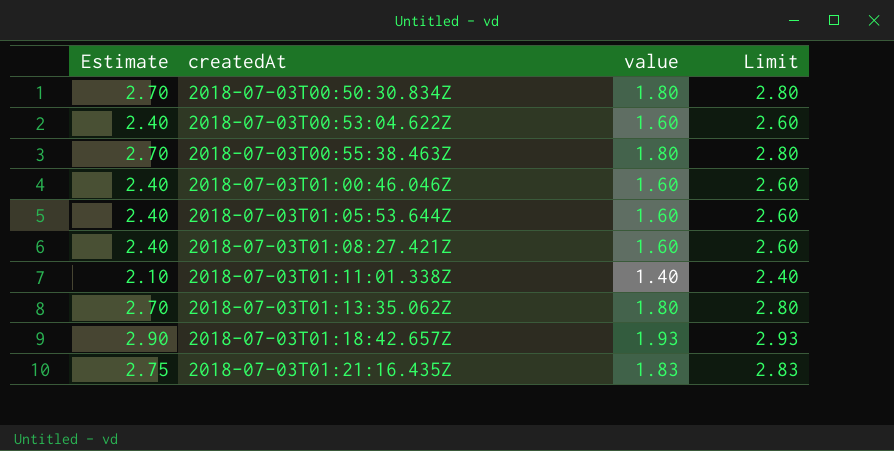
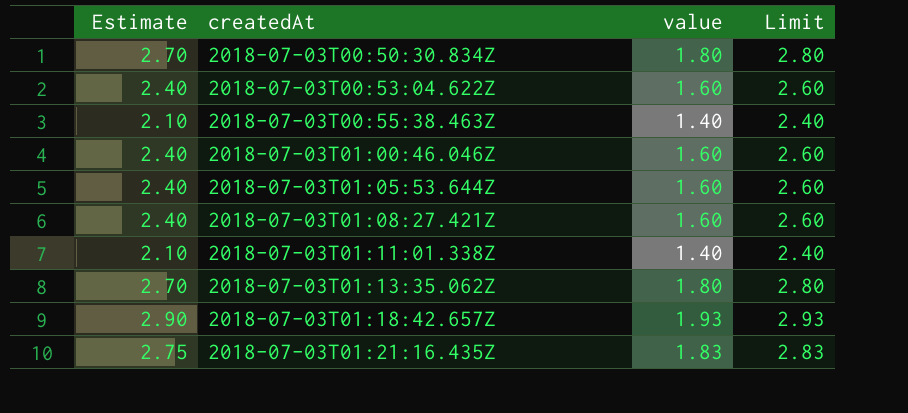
2018-07-03T00:55:38.463Z | Estimate: 2.70 -> 2.10
2018-07-03T00:55:38.463Z | value: 1.80 -> 1.40
2018-07-03T00:55:38.463Z | Limit: 2.80 -> 2.40

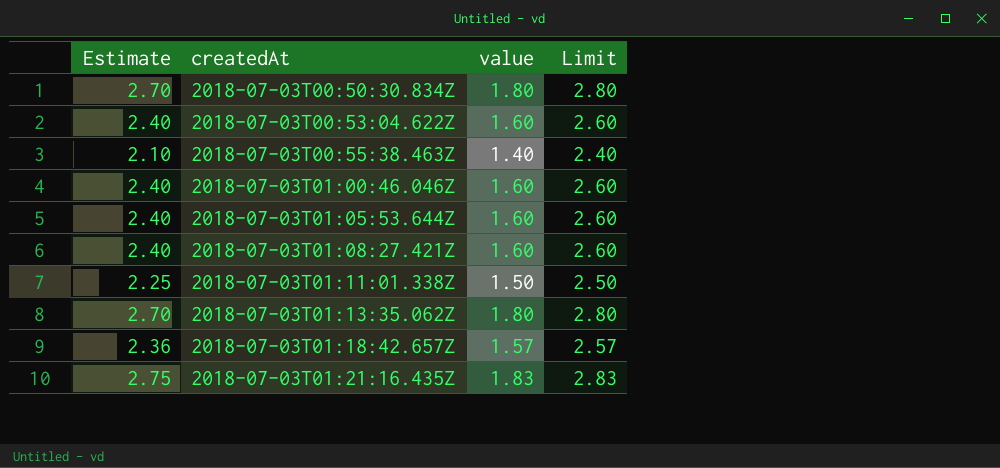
2018-07-03T01:11:01.338Z | Estimate: 2.10 -> 2.25
2018-07-03T01:11:01.338Z | value: 1.40 -> 1.50
2018-07-03T01:11:01.338Z | Limit: 2.40 -> 2.50
2018-07-03T01:18:42.657Z | Estimate: 2.90 -> 2.36
2018-07-03T01:18:42.657Z | value: 1.93 -> 1.57
2018-07-03T01:18:42.657Z | Limit: 2.93 -> 2.57

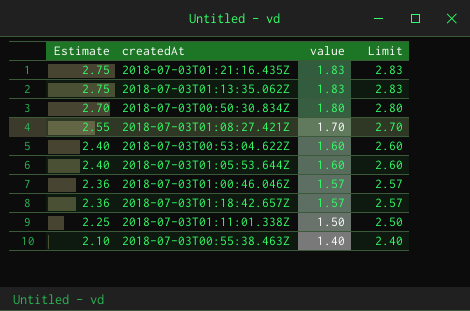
row order: createdAt ascending -> Estimate descending
2018-07-03T01:13:35.062Z | Estimate: 2.70 -> 2.75
2018-07-03T01:13:35.062Z | value: 1.80 -> 1.83
2018-07-03T01:13:35.062Z | Limit: 2.80 -> 2.83
2018-07-03T01:08:27.421Z | Estimate: 2.40 -> 2.55
2018-07-03T01:08:27.421Z | value: 1.60 -> 1.70
2018-07-03T01:08:27.421Z | Limit: 2.60 -> 2.70
2018-07-03T01:00:46.046Z | Estimate: 2.40 -> 2.36
2018-07-03T01:00:46.046Z | value: 1.60 -> 1.57
2018-07-03T01:00:46.046Z | Limit: 2.60 -> 2.57

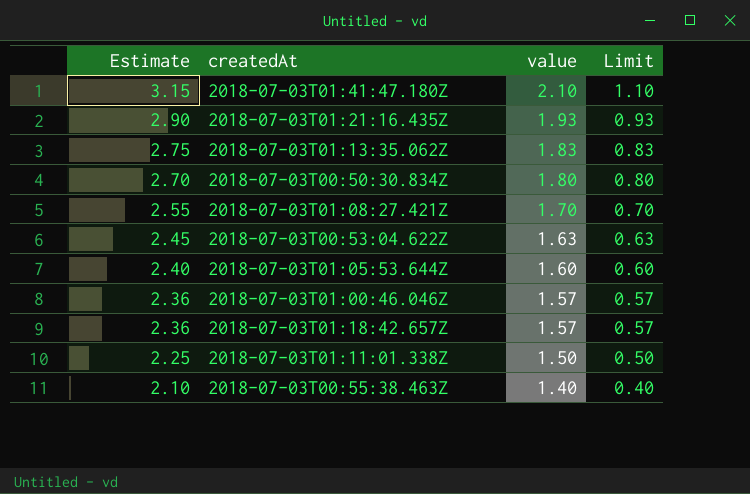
column Limit | formula: [value] + 1 -> [value] - 1
row 2018-07-03T01:41:47.180Z: none -> 3.15 | 2.10 | 1.10
2018-07-03T01:21:16.435Z | Estimate: 2.75 -> 2.90
2018-07-03T01:21:16.435Z | value: 1.83 -> 1.93
2018-07-03T00:53:04.622Z | Estimate: 2.40 -> 2.45
2018-07-03T00:53:04.622Z | value: 1.60 -> 1.63

